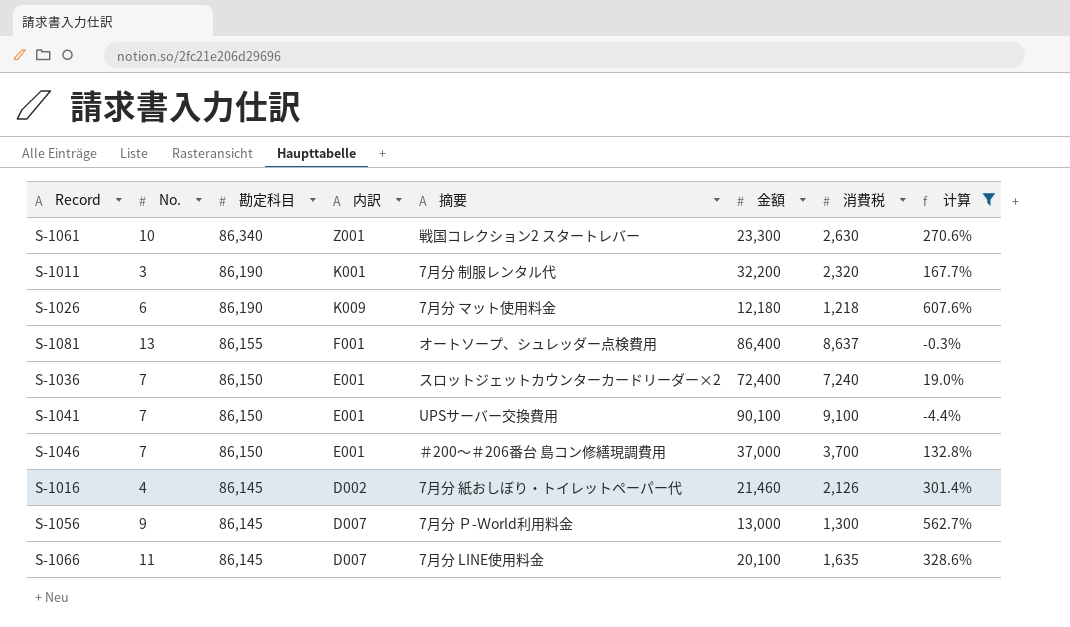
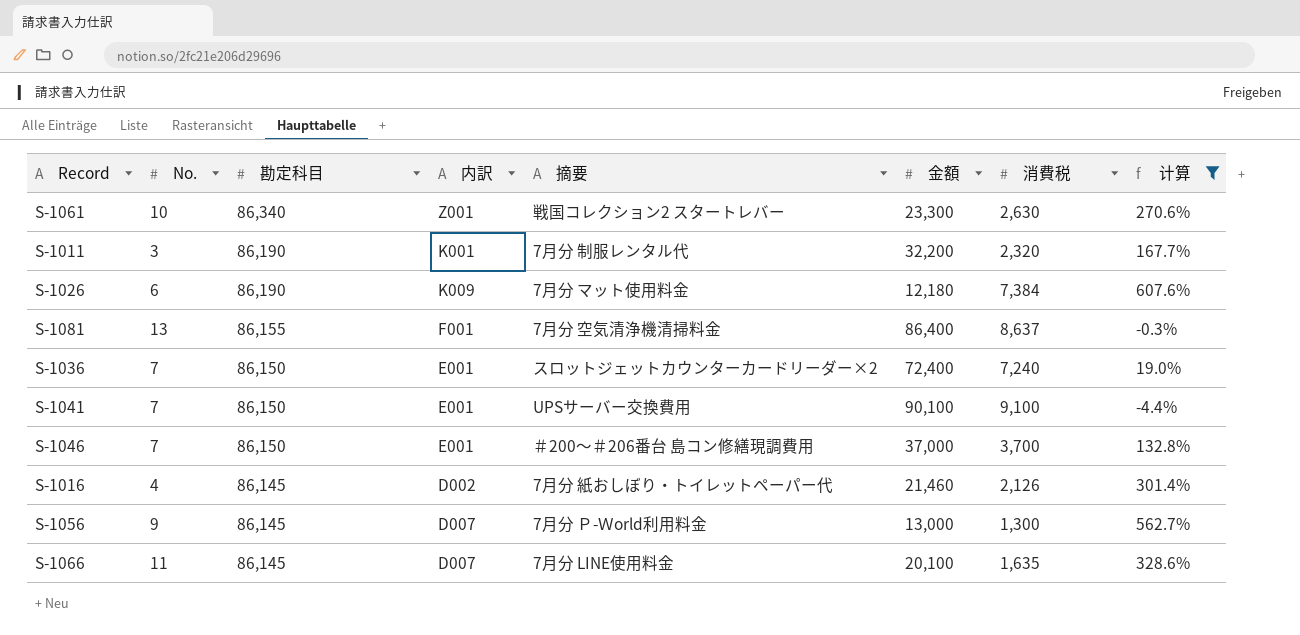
S-1026 | 消費税: 1,218 -> 7,384
S-1081 | 摘要: オートソープ、シュレッダー点検費用 -> 7月分 空気清浄機清掃料金

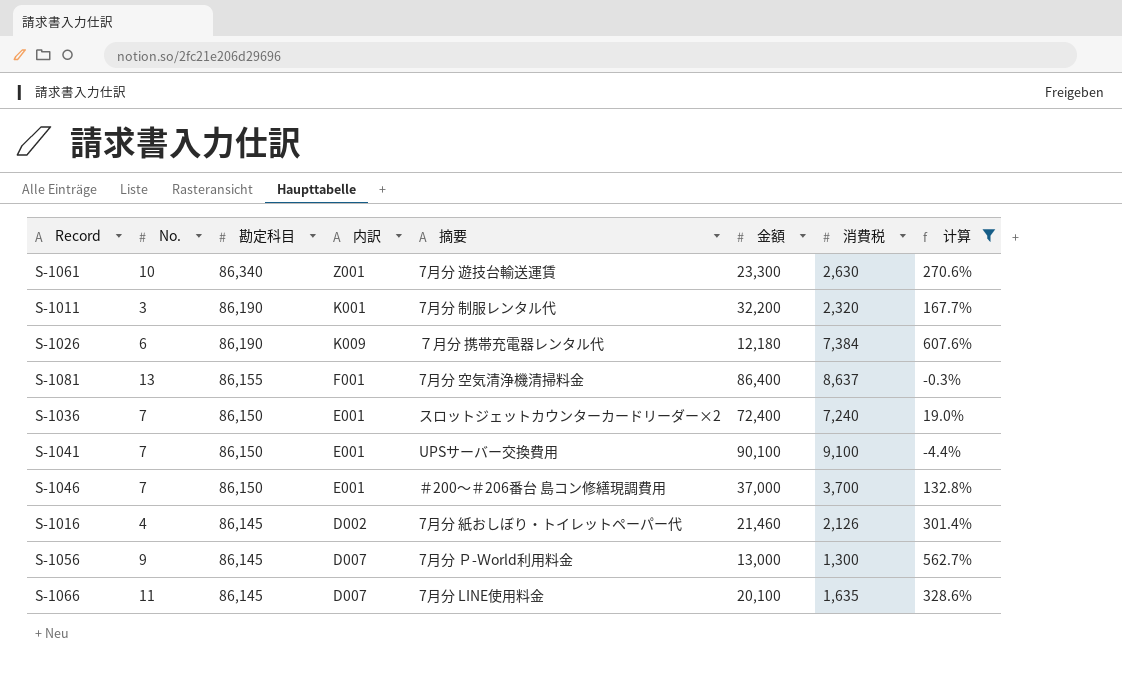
S-1061 | 摘要: 戦国コレクション2 スタートレバー -> 7月分 遊技台輸送運賃
S-1026 | 摘要: 7月分 マット使用料金 -> ７月分 携帯充電器レンタル代

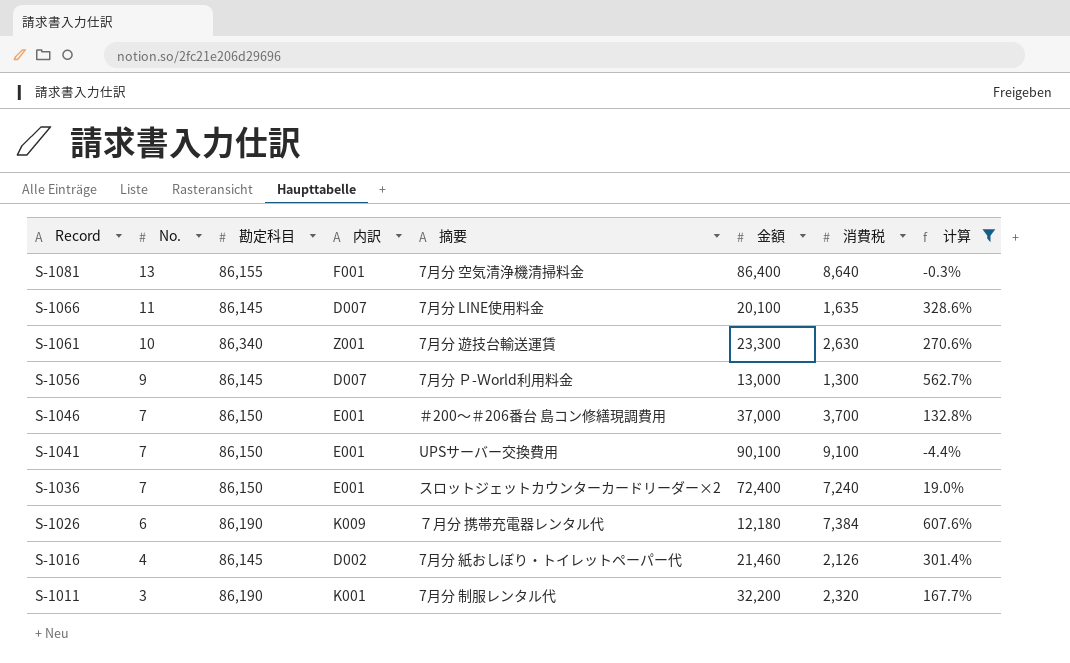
row order: 勘定科目 descending -> Record descending
S-1081 | 消費税: 8,637 -> 8,640

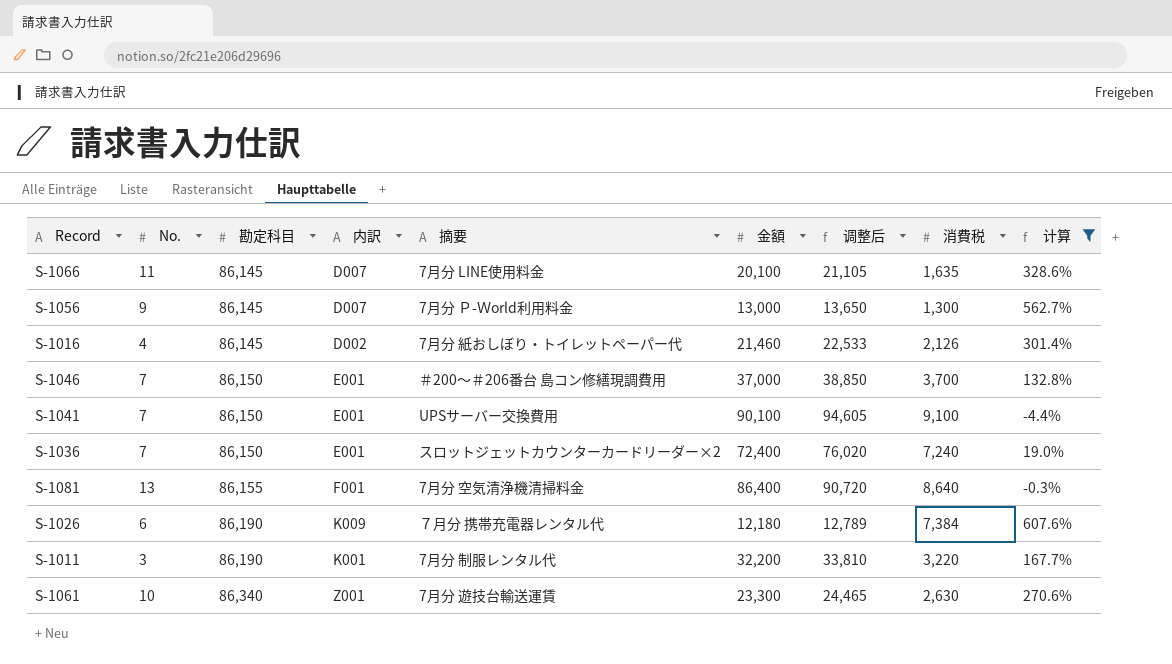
row order: Record descending -> 勘定科目 ascending
column 调整后 | formula: none -> [金額] * 1.05
S-1011 | 消費税: 2,320 -> 3,220

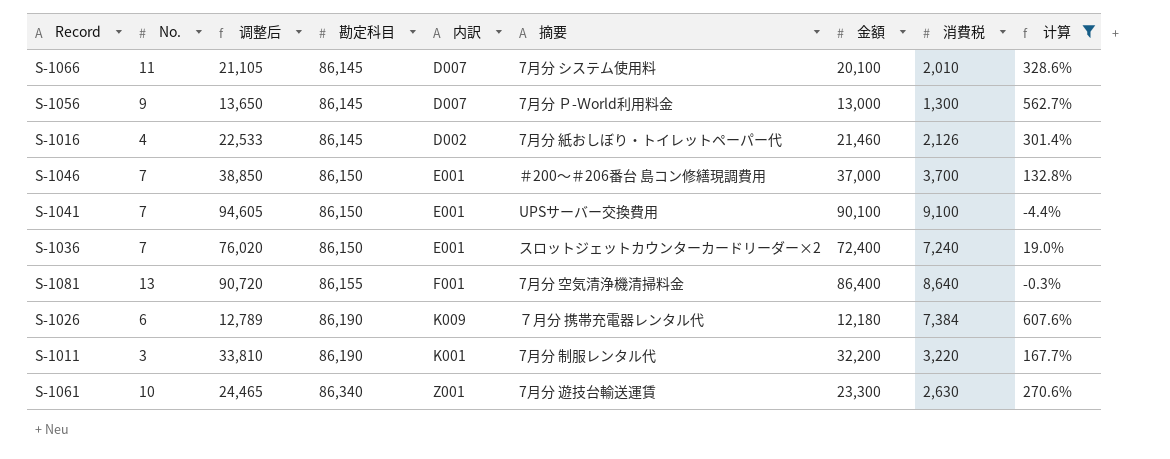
column 调整后 | position: 7 -> 3
S-1066 | 摘要: 7月分 LINE使用料金 -> 7月分 システム使用料
S-1066 | 消費税: 1,635 -> 2,010

